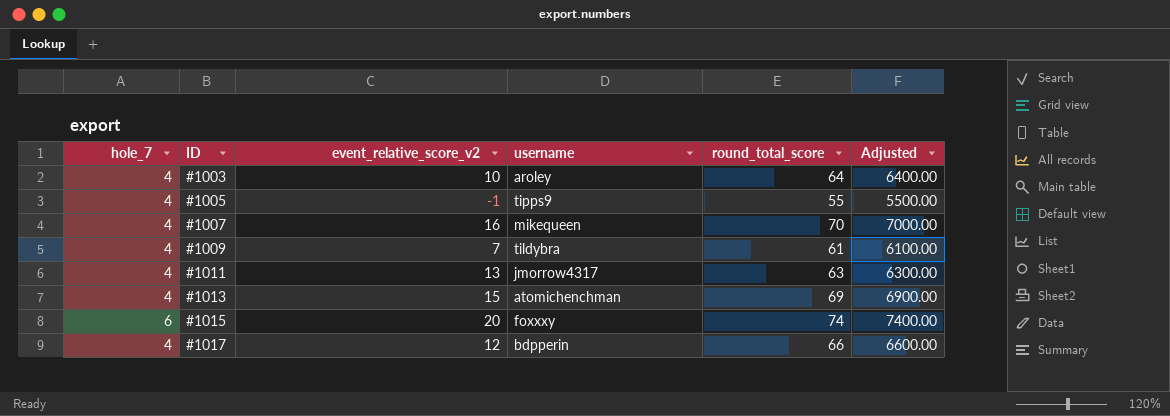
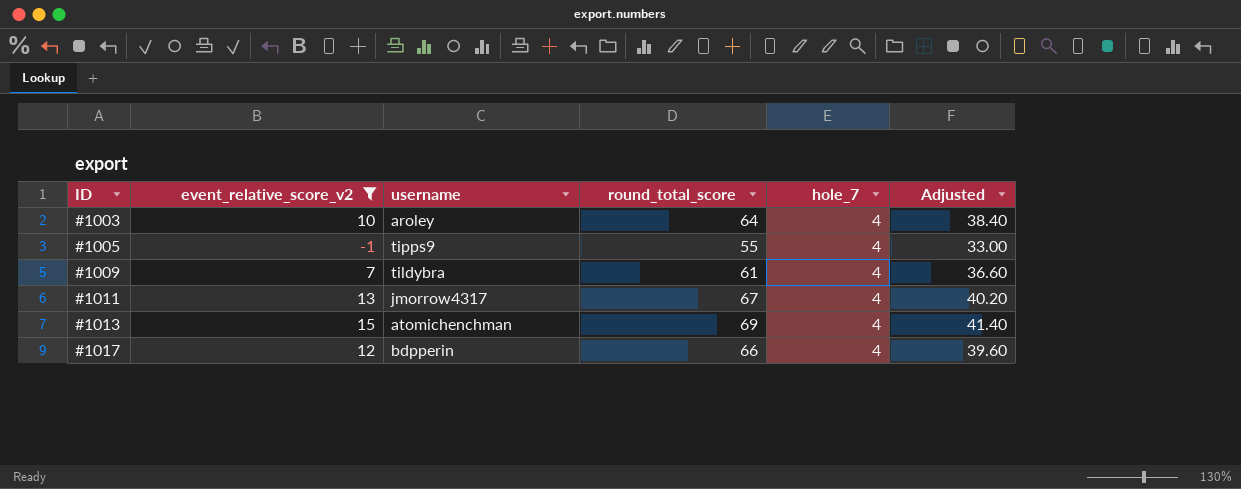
filter: none -> event_relative_score_v2 <= 15
column hole_7 | position: 1 -> 5
column Adjusted | formula: [round_total_score] * 100 -> [round_total_score] * 0.6
#1011 | round_total_score: 63 -> 67

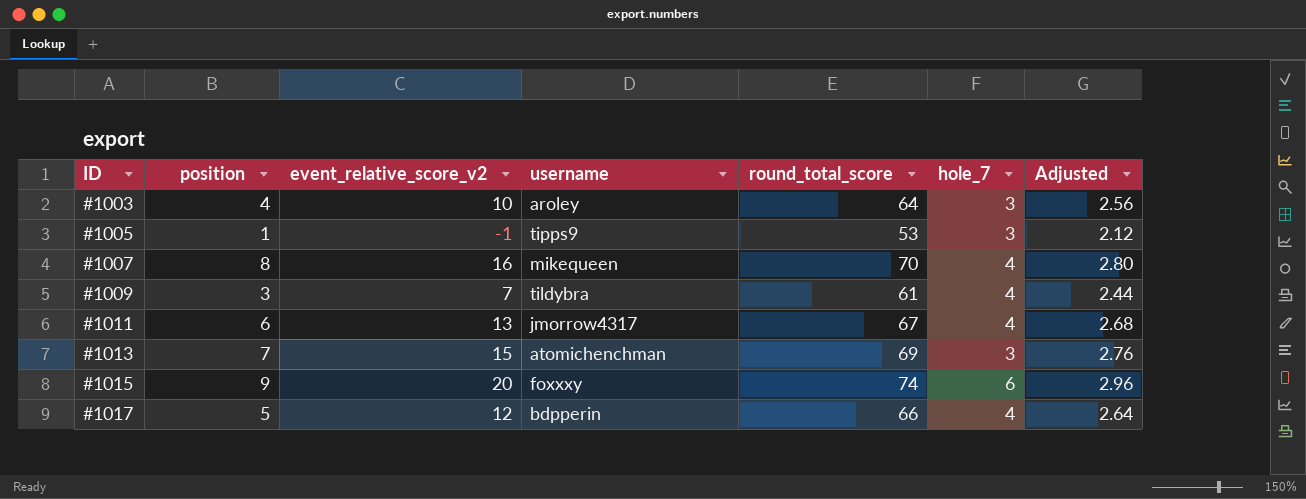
filter: event_relative_score_v2 <= 15 -> none
column position | position: none -> 2
column Adjusted | formula: [round_total_score] * 0.6 -> [round_total_score] * 0.04
#1003 | hole_7: 4 -> 3
#1005 | round_total_score: 55 -> 53
#1005 | hole_7: 4 -> 3
#1013 | hole_7: 4 -> 3

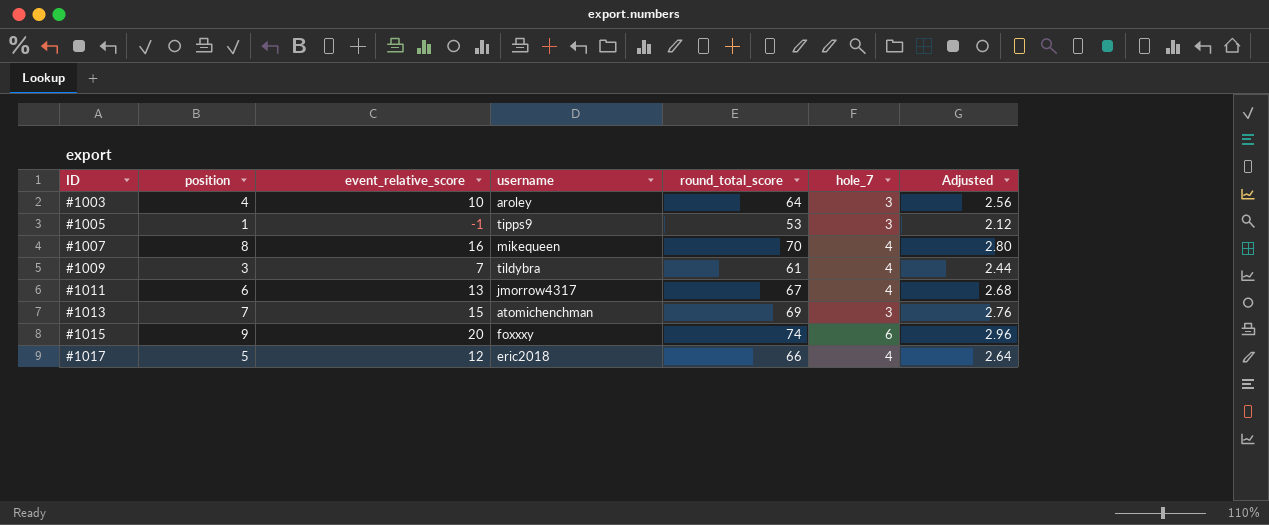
column name: event_relative_score_v2 -> event_relative_score
#1017 | username: bdpperin -> eric2018

